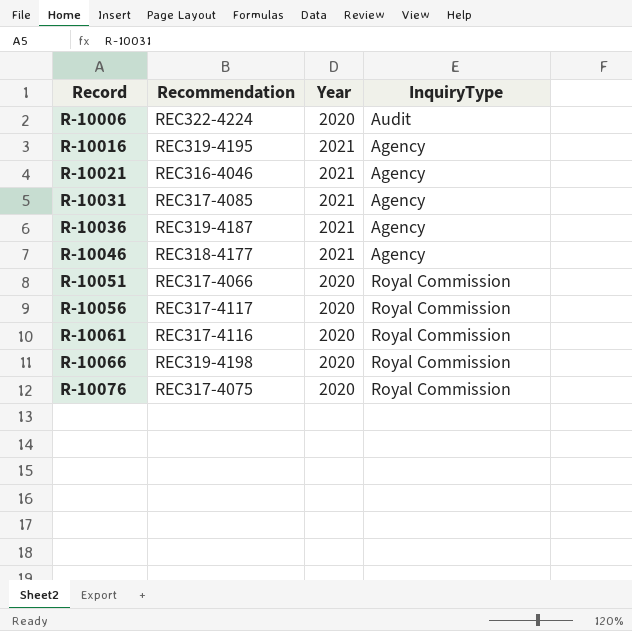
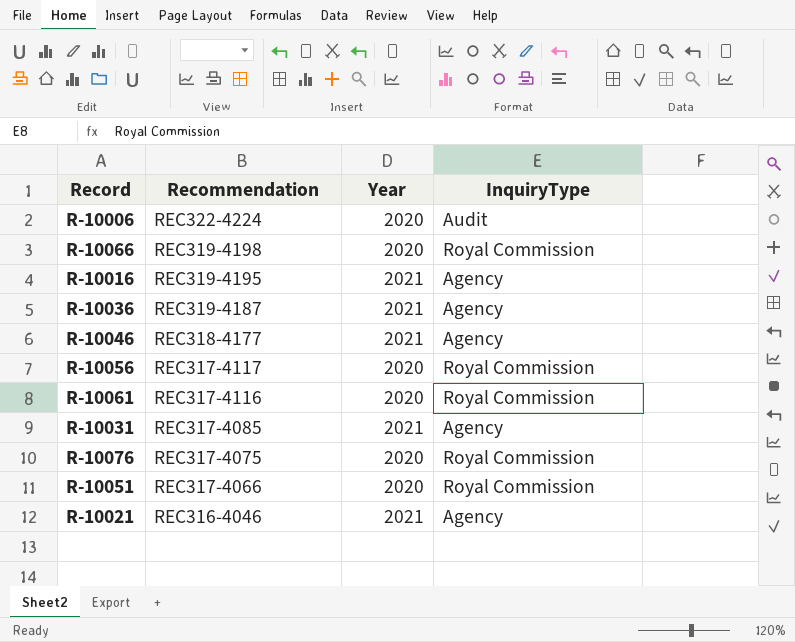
row order: Record ascending -> Recommendation descending

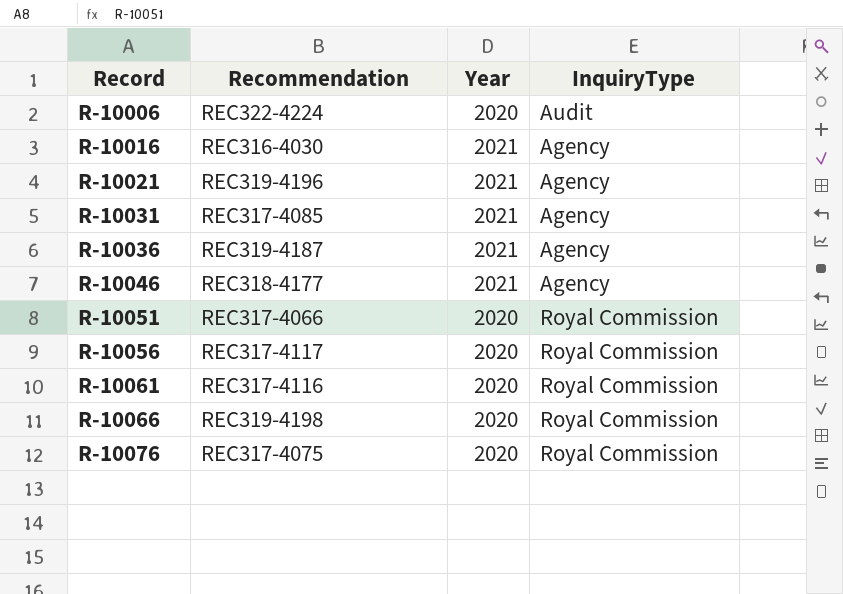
row order: Recommendation descending -> Record ascending
R-10016 | Recommendation: REC319-4195 -> REC316-4030
R-10021 | Recommendation: REC316-4046 -> REC319-4196

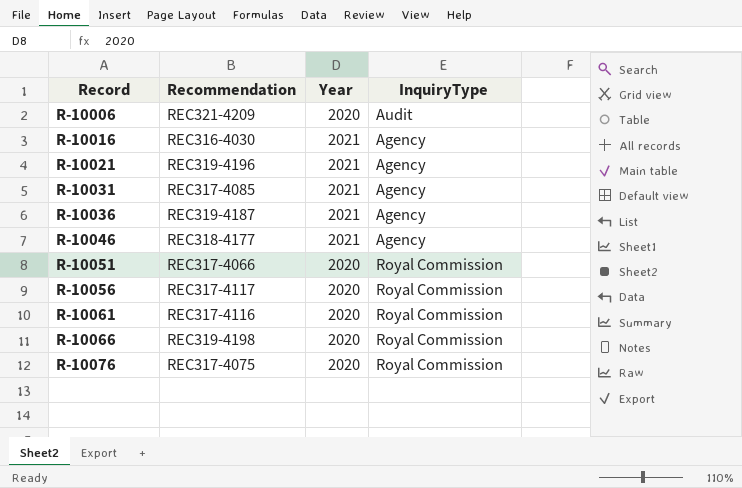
R-10006 | Recommendation: REC322-4224 -> REC321-4209

